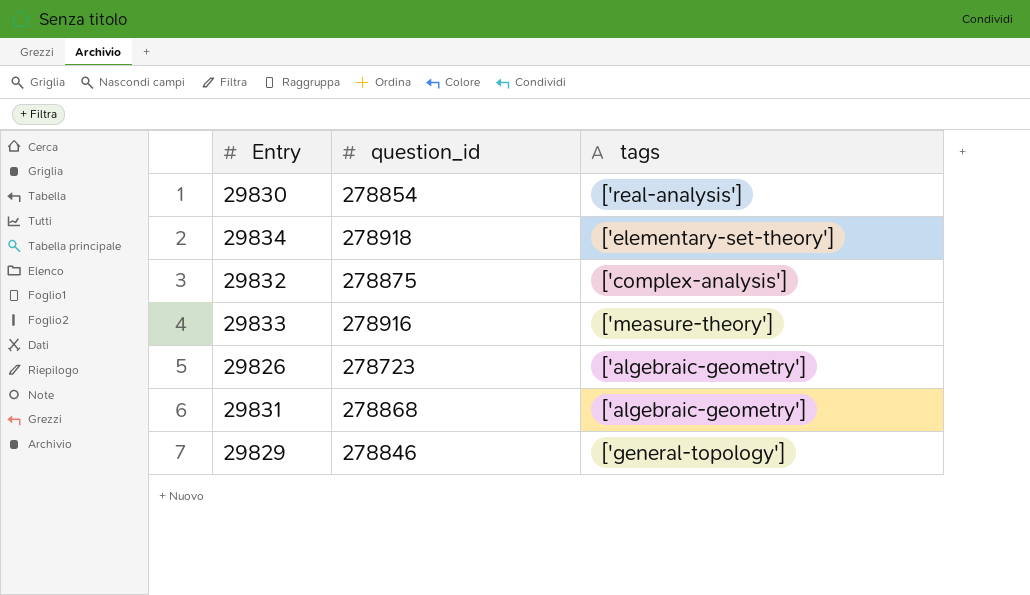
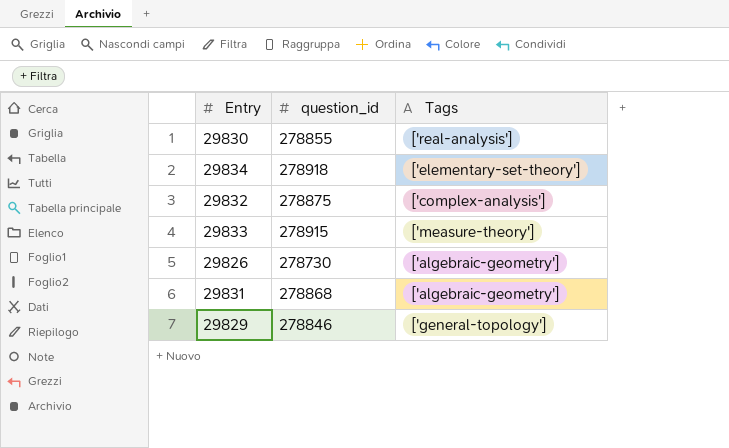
column name: tags -> Tags
29830 | question_id: 278854 -> 278855
29833 | question_id: 278916 -> 278915
29826 | question_id: 278723 -> 278730

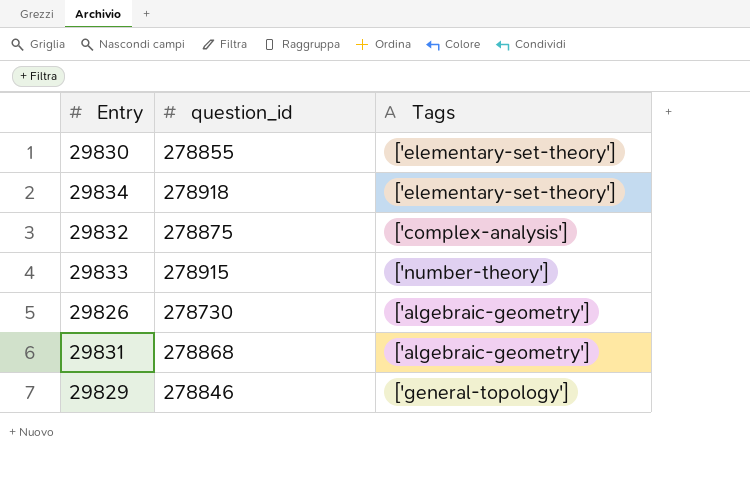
29830 | Tags: ['real-analysis'] -> ['elementary-set-theory']
29833 | Tags: ['measure-theory'] -> ['number-theory']

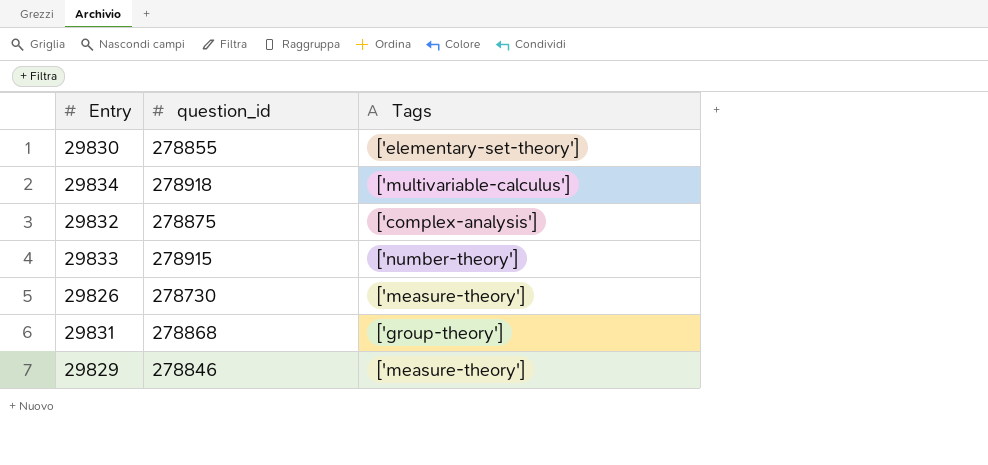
29834 | Tags: ['elementary-set-theory'] -> ['multivariable-calculus']
29826 | Tags: ['algebraic-geometry'] -> ['measure-theory']
29831 | Tags: ['algebraic-geometry'] -> ['group-theory']
29829 | Tags: ['general-topology'] -> ['measure-theory']

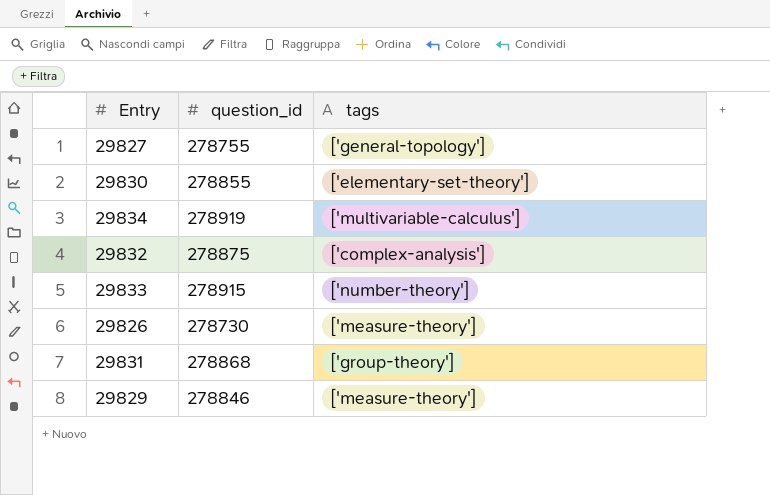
column name: Tags -> tags
row 29827: none -> 278755 | ['general-topology']
29834 | question_id: 278918 -> 278919

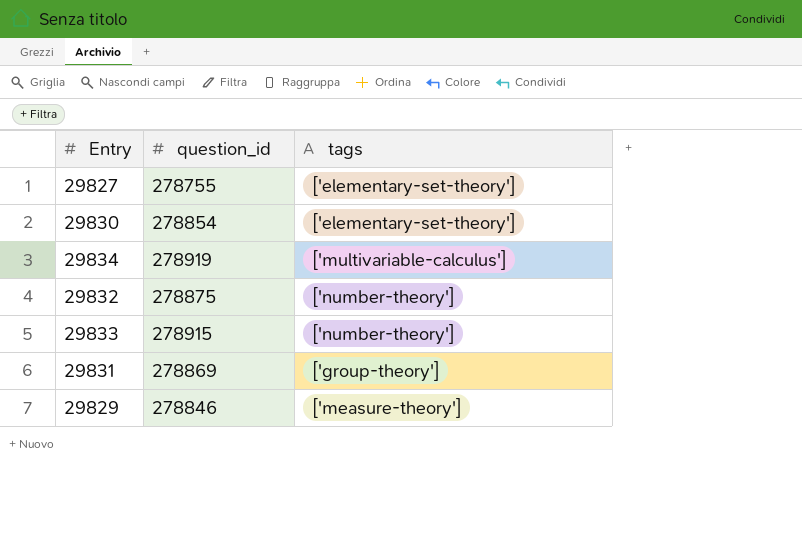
row 29826: 278730 | ['measure-theory'] -> none
29827 | tags: ['general-topology'] -> ['elementary-set-theory']
29830 | question_id: 278855 -> 278854
29832 | tags: ['complex-analysis'] -> ['number-theory']
29831 | question_id: 278868 -> 278869

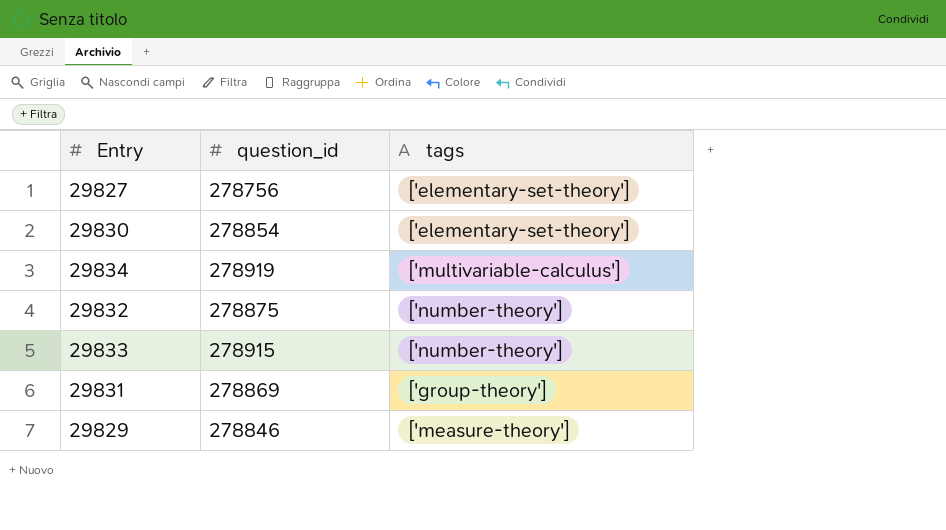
29827 | question_id: 278755 -> 278756

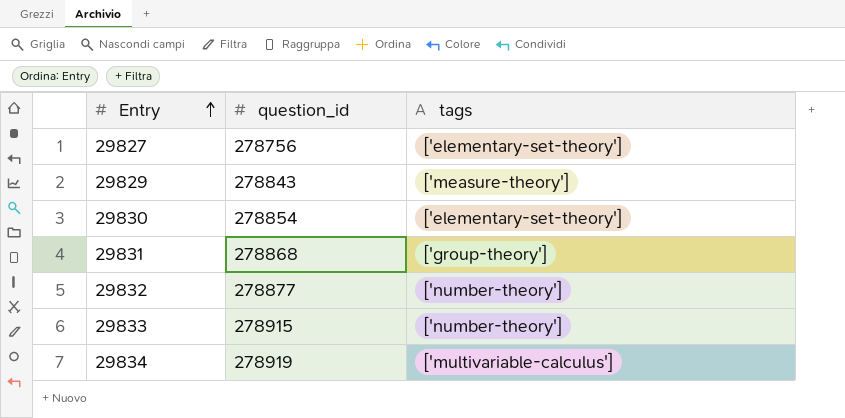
row order: none -> Entry ascending
29829 | question_id: 278846 -> 278843
29831 | question_id: 278869 -> 278868
29832 | question_id: 278875 -> 278877

